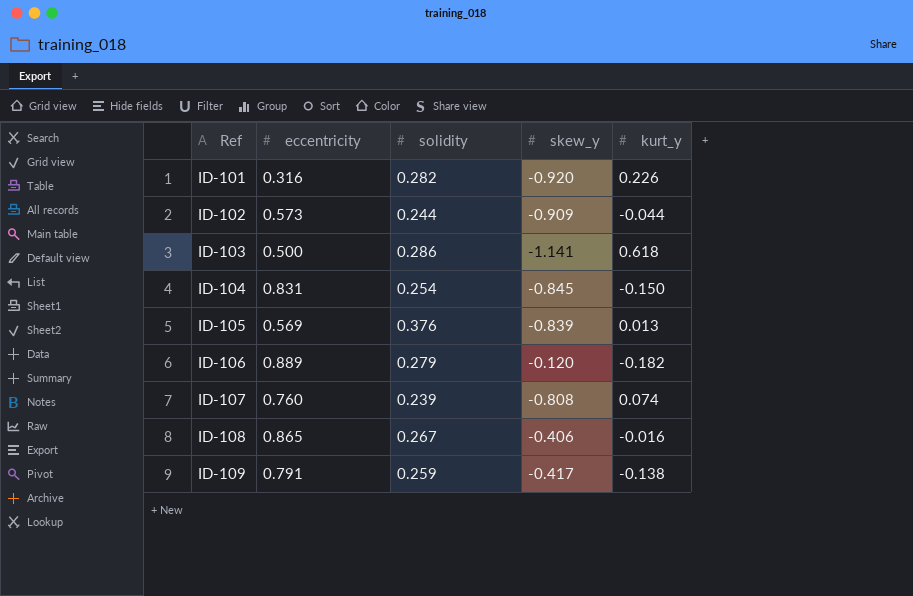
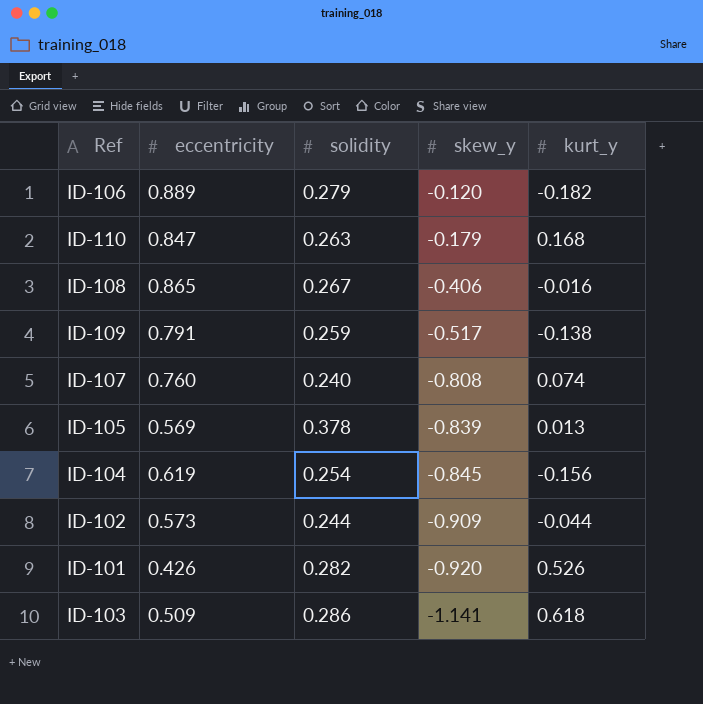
row order: Ref ascending -> skew_y descending
row ID-110: none -> 0.847 | 0.263 | -0.179 | 0.168
ID-109 | skew_y: -0.417 -> -0.517
ID-107 | solidity: 0.239 -> 0.240
ID-105 | solidity: 0.376 -> 0.378
ID-104 | eccentricity: 0.831 -> 0.619
ID-104 | kurt_y: -0.150 -> -0.156
ID-101 | eccentricity: 0.316 -> 0.426
ID-101 | kurt_y: 0.226 -> 0.526
ID-103 | eccentricity: 0.500 -> 0.509

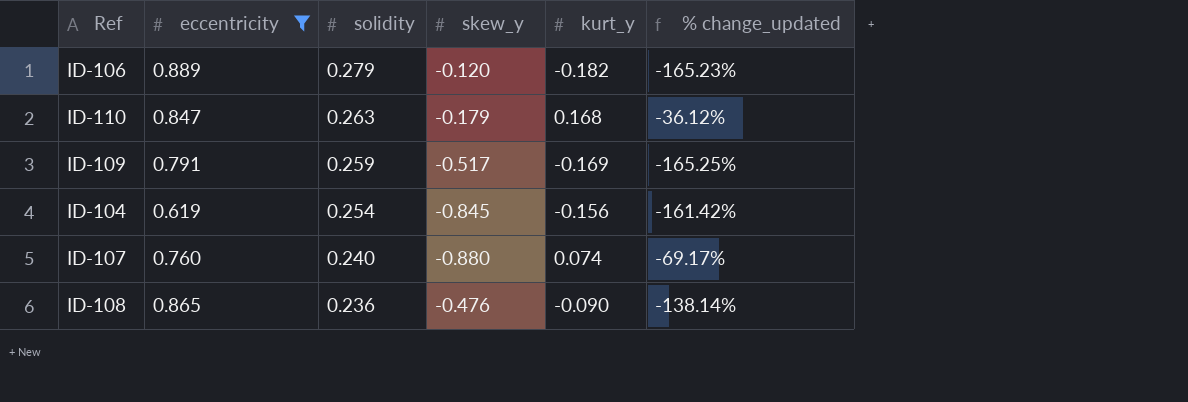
filter: none -> eccentricity >= 0.619
row order: skew_y descending -> solidity descending
column % change_updated | formula: none -> ([kurt_y] - [solidity]) / [solidity]
ID-109 | kurt_y: -0.138 -> -0.169
ID-107 | skew_y: -0.808 -> -0.880
ID-108 | solidity: 0.267 -> 0.236
ID-108 | skew_y: -0.406 -> -0.476
ID-108 | kurt_y: -0.016 -> -0.090

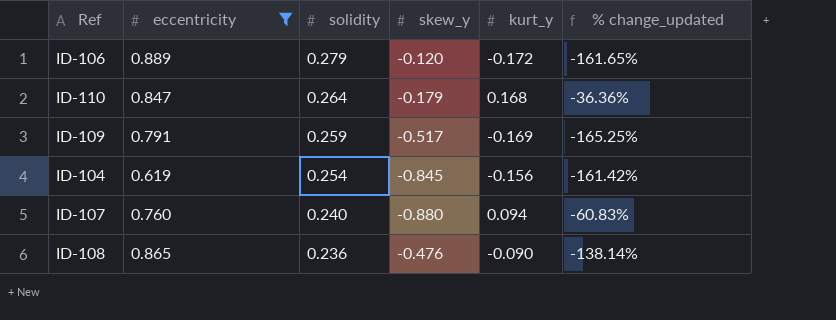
ID-106 | kurt_y: -0.182 -> -0.172
ID-106 | % change_updated: -165.23% -> -161.65%
ID-110 | solidity: 0.263 -> 0.264
ID-110 | % change_updated: -36.12% -> -36.36%
ID-107 | kurt_y: 0.074 -> 0.094
ID-107 | % change_updated: -69.17% -> -60.83%

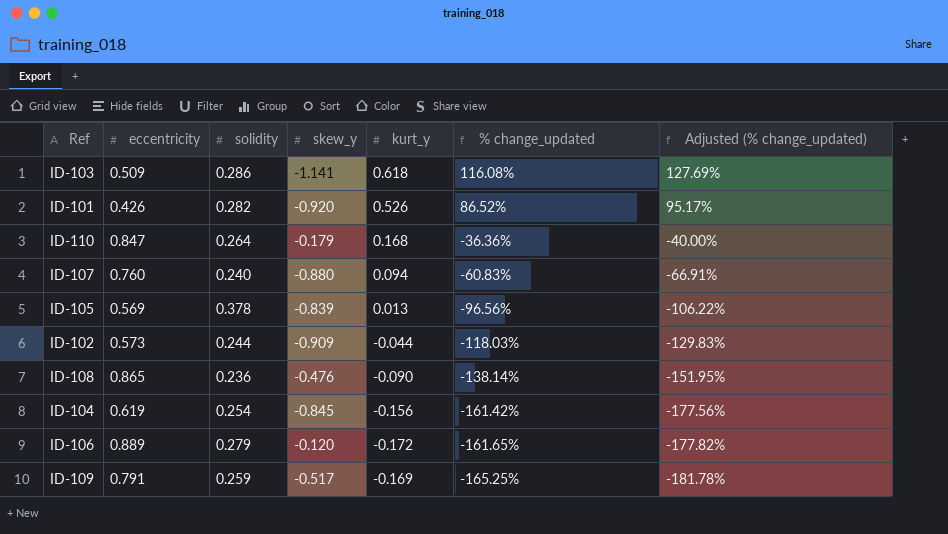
filter: eccentricity >= 0.619 -> none
row order: solidity descending -> % change_updated descending
column Adjusted (% change_updated) | formula: none -> [% change_updated] * 1.1

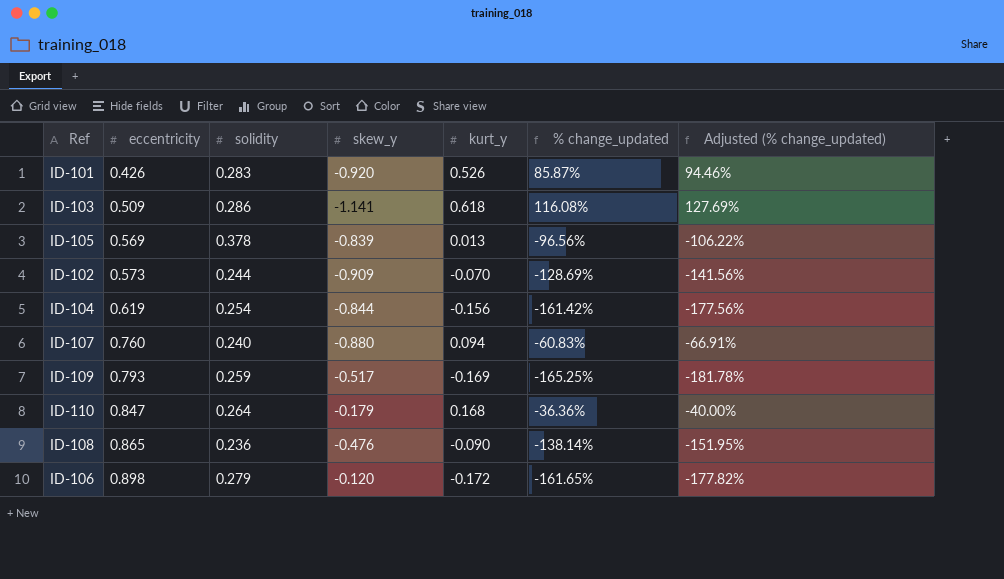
row order: % change_updated descending -> eccentricity ascending
ID-101 | solidity: 0.282 -> 0.283
ID-101 | % change_updated: 86.52% -> 85.87%
ID-101 | Adjusted (% change_updated): 95.17% -> 94.46%
ID-102 | kurt_y: -0.044 -> -0.070
ID-102 | % change_updated: -118.03% -> -128.69%
ID-102 | Adjusted (% change_updated): -129.83% -> -141.56%
ID-104 | skew_y: -0.845 -> -0.844
ID-109 | eccentricity: 0.791 -> 0.793
ID-106 | eccentricity: 0.889 -> 0.898

